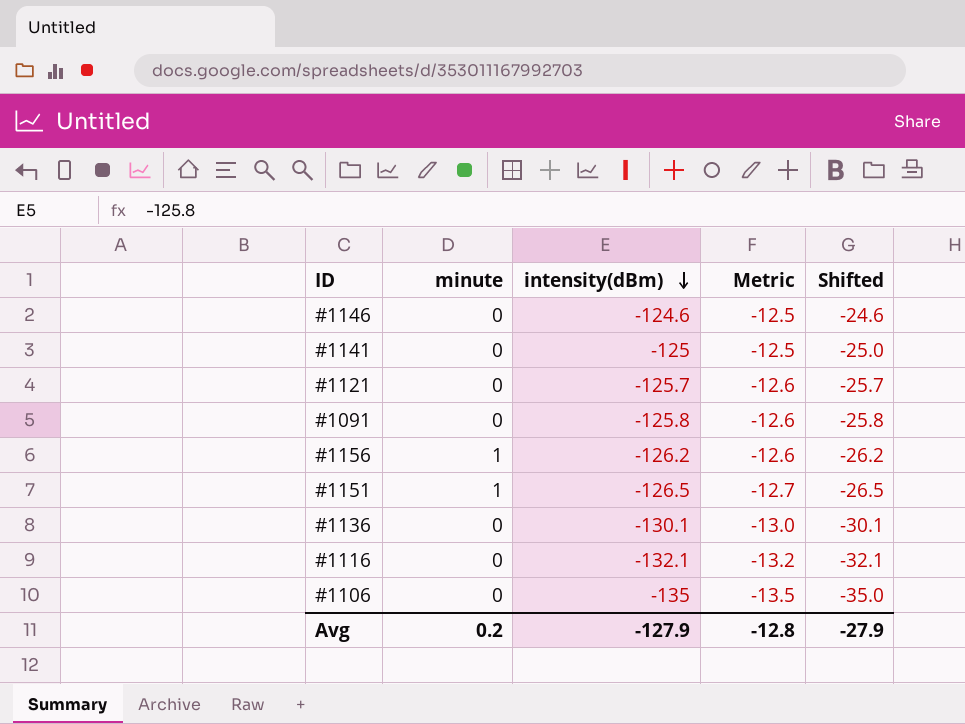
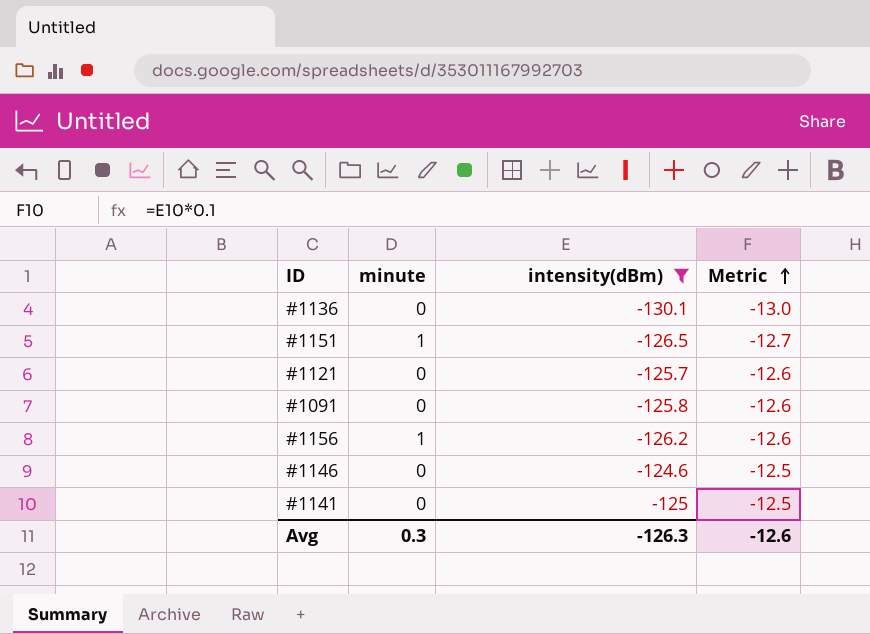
filter: none -> intensity(dBm) >= -130.1
row order: intensity(dBm) descending -> Metric ascending
column Shifted | formula: [intensity(dBm)] + 100 -> none
Avg | minute: 0.2 -> 0.3
Avg | intensity(dBm): -127.9 -> -126.3
Avg | Metric: -12.8 -> -12.6

